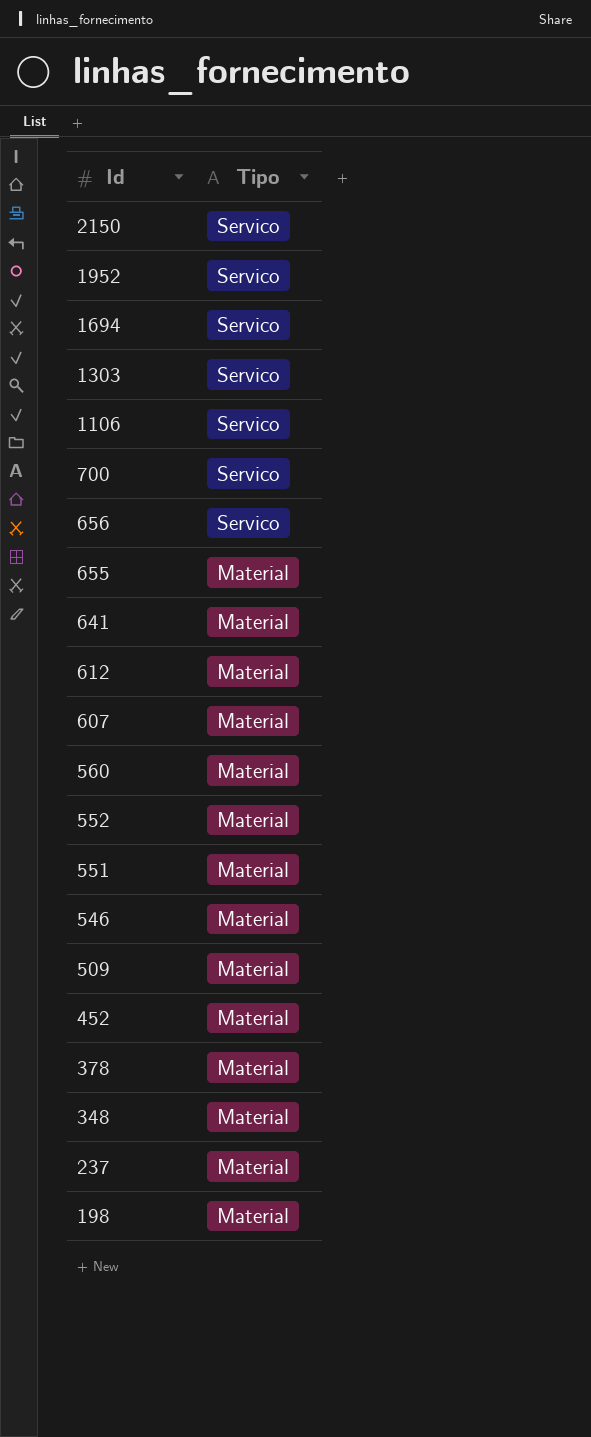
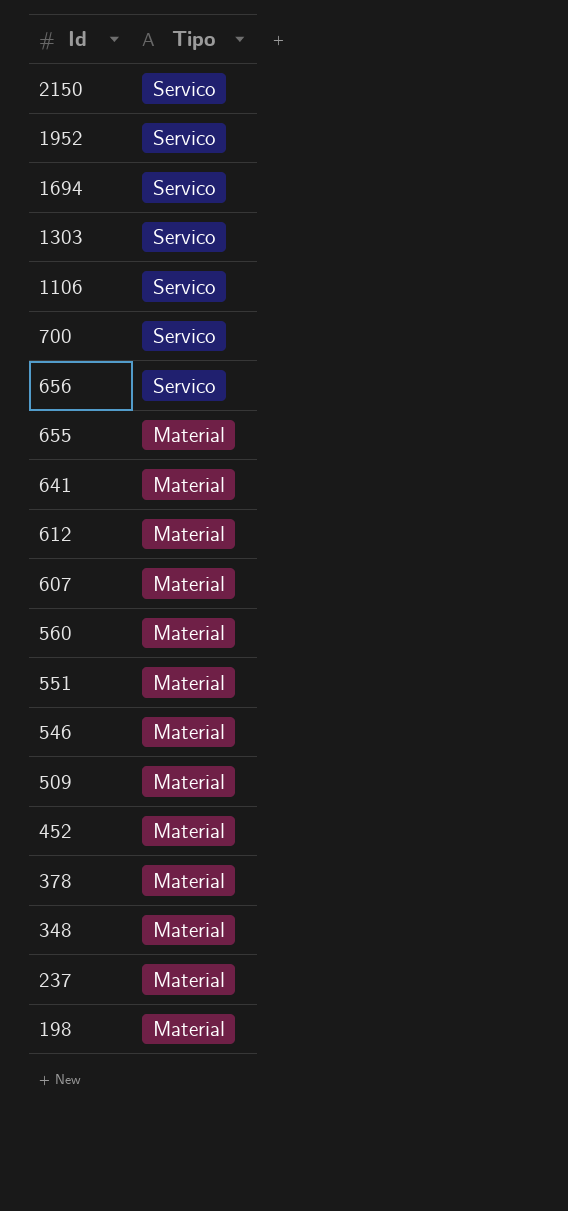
row 552: Material -> none

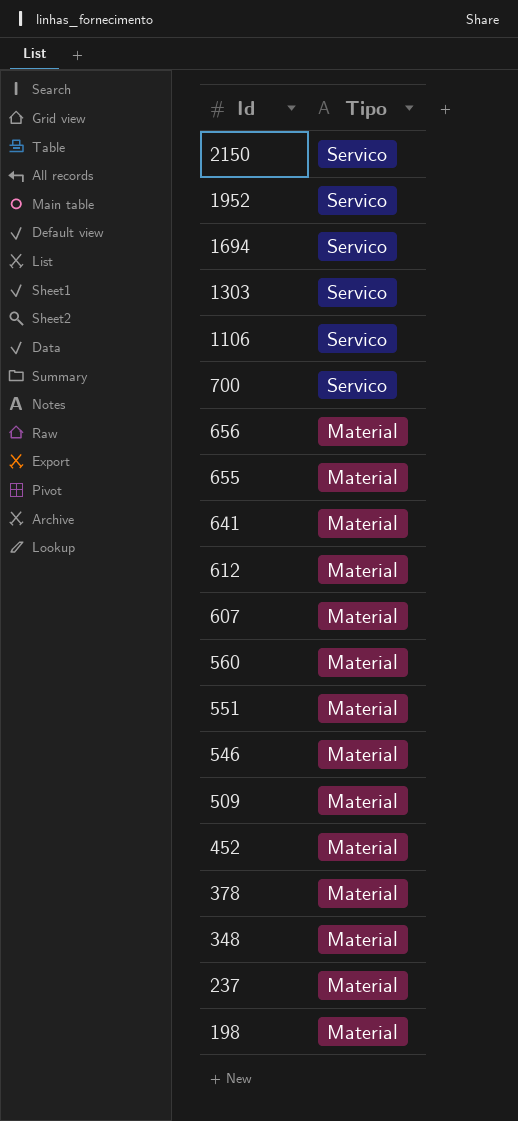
656 | Tipo: Servico -> Material

